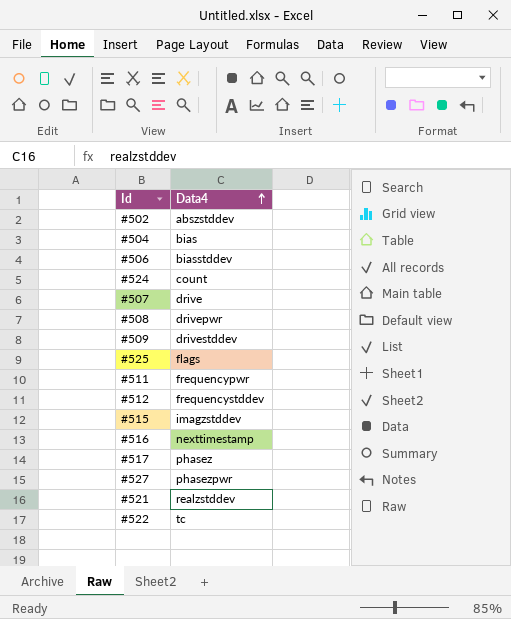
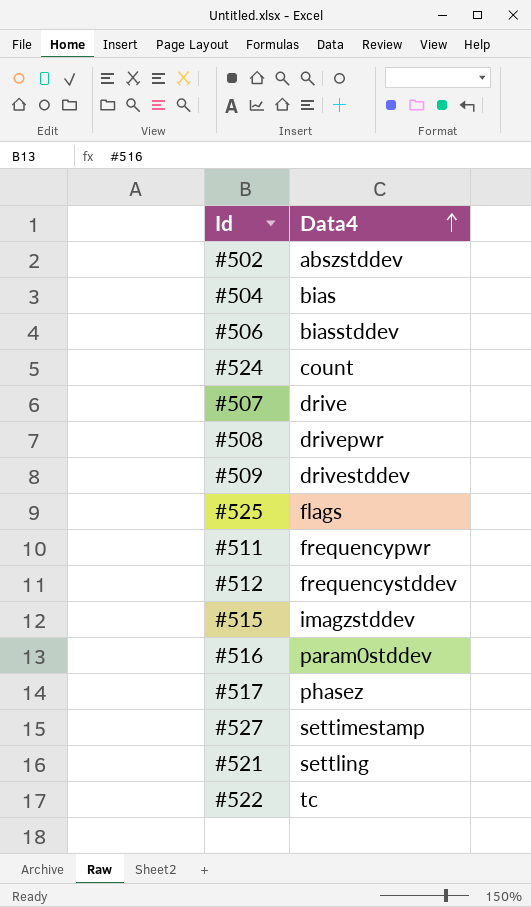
#516 | Data4: nexttimestamp -> param0stddev
#527 | Data4: phasezpwr -> settimestamp
#521 | Data4: realzstddev -> settling

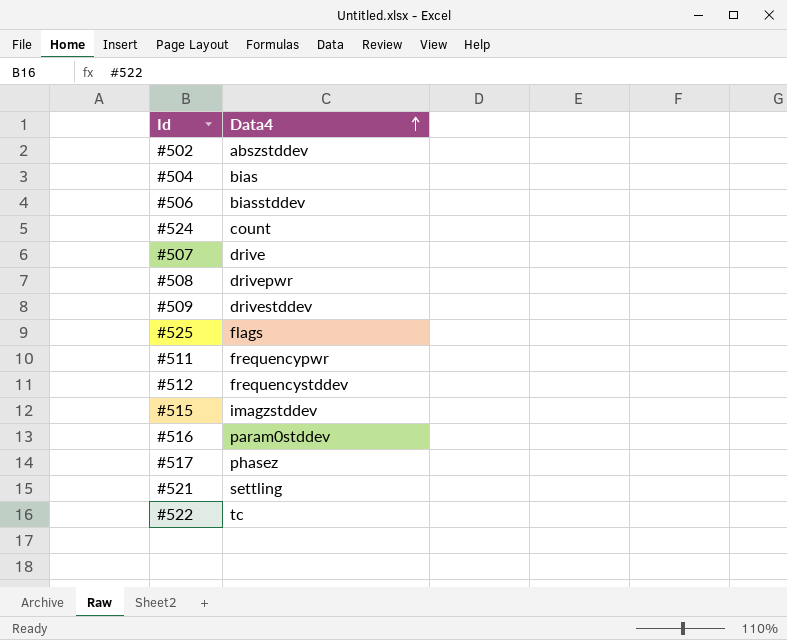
row #527: settimestamp -> none

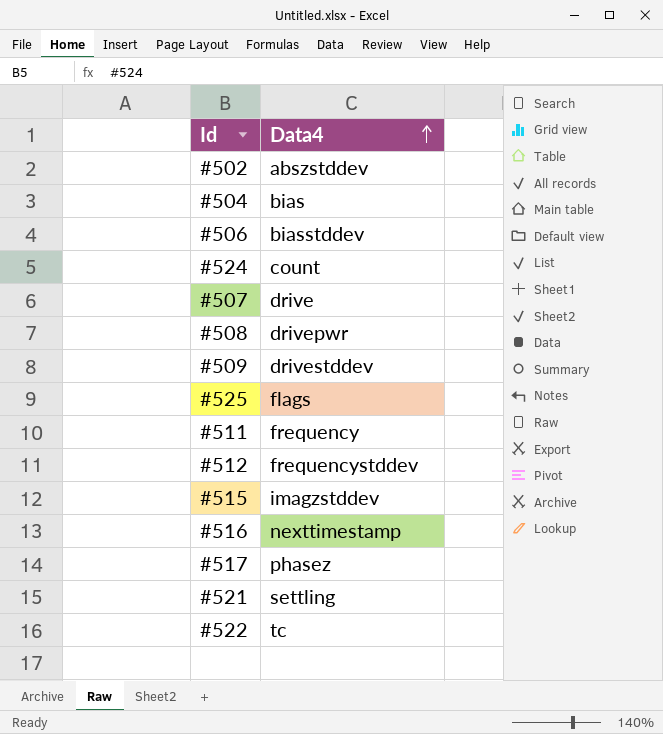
#511 | Data4: frequencypwr -> frequency
#516 | Data4: param0stddev -> nexttimestamp

